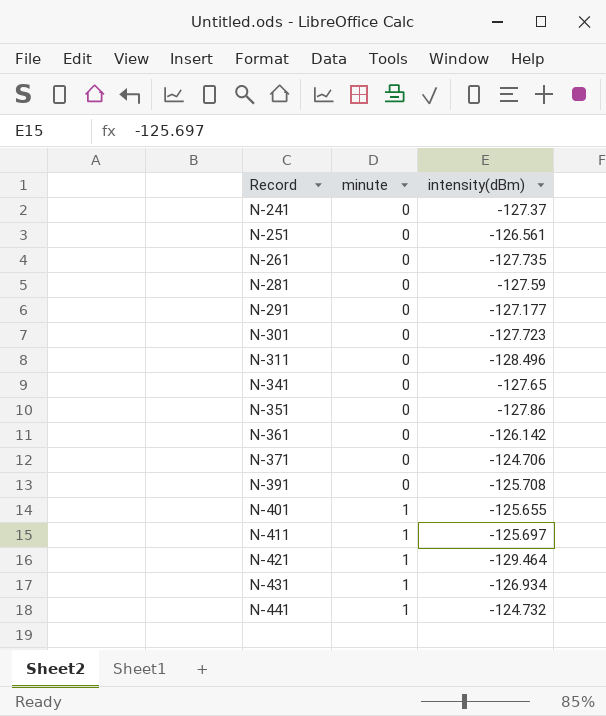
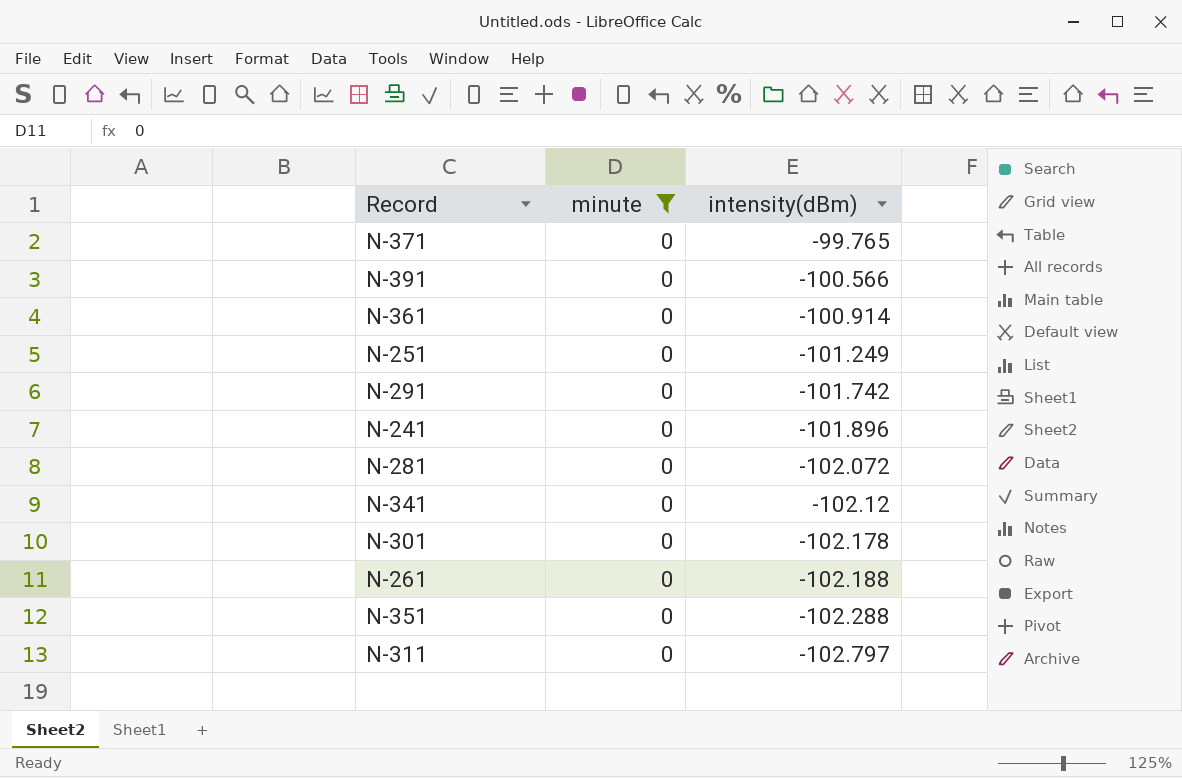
filter: none -> minute = 0
row order: Record ascending -> intensity(dBm) descending
N-371 | intensity(dBm): -124.706 -> -99.765
N-391 | intensity(dBm): -125.708 -> -100.566
N-361 | intensity(dBm): -126.142 -> -100.914
N-251 | intensity(dBm): -126.561 -> -101.249
N-291 | intensity(dBm): -127.177 -> -101.742
N-241 | intensity(dBm): -127.37 -> -101.896
N-281 | intensity(dBm): -127.59 -> -102.072
N-341 | intensity(dBm): -127.65 -> -102.12
N-301 | intensity(dBm): -127.723 -> -102.178
N-261 | intensity(dBm): -127.735 -> -102.188
N-351 | intensity(dBm): -127.86 -> -102.288
N-311 | intensity(dBm): -128.496 -> -102.797

